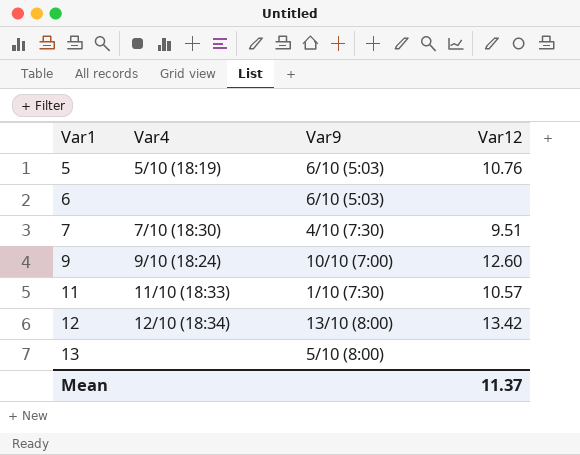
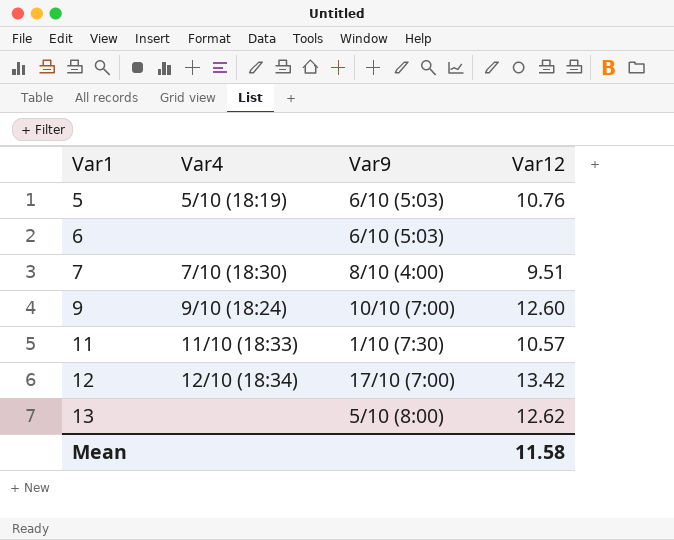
7 | Var9: 4/10 (7:30) -> 8/10 (4:00)
12 | Var9: 13/10 (8:00) -> 17/10 (7:00)
13 | Var12: none -> 12.62
Mean | Var12: 11.37 -> 11.58

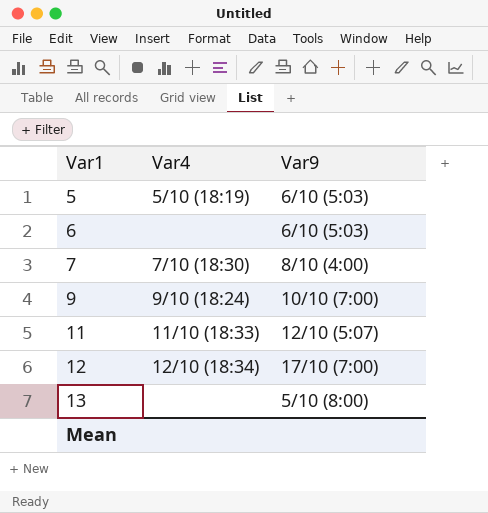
column Var12 | position: 4 -> none
11 | Var9: 1/10 (7:30) -> 12/10 (5:07)

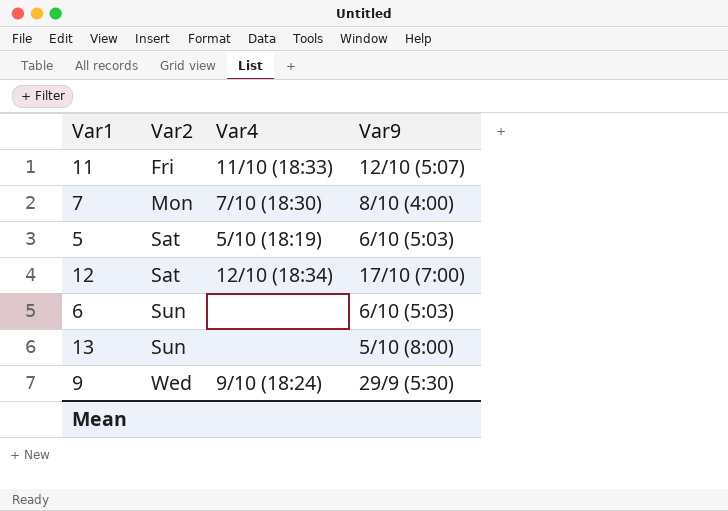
row order: Var1 ascending -> Var2 ascending
column Var2 | position: none -> 2
9 | Var9: 10/10 (7:00) -> 29/9 (5:30)

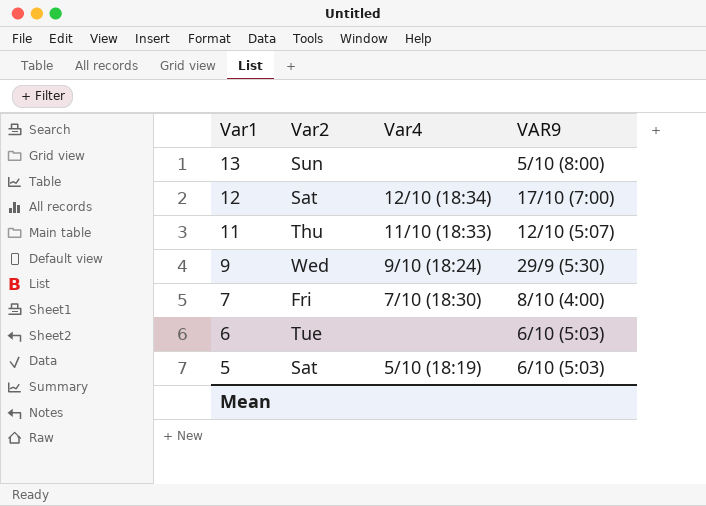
row order: Var2 ascending -> Var1 descending
column name: Var9 -> VAR9
11 | Var2: Fri -> Thu
7 | Var2: Mon -> Fri
6 | Var2: Sun -> Tue

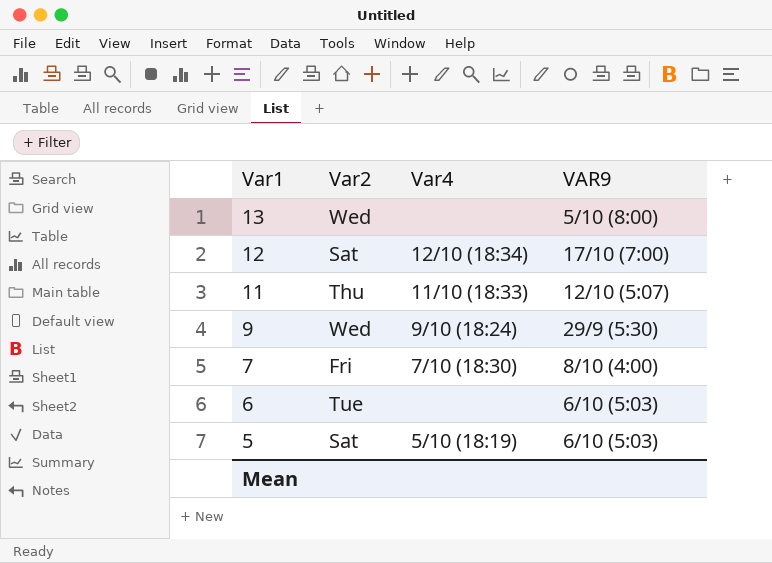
13 | Var2: Sun -> Wed

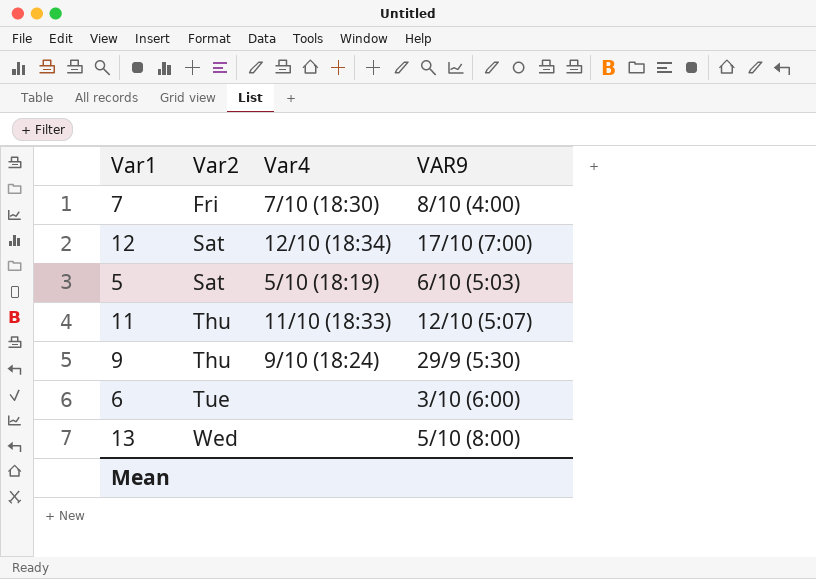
row order: Var1 descending -> Var2 ascending
9 | Var2: Wed -> Thu
6 | VAR9: 6/10 (5:03) -> 3/10 (6:00)

